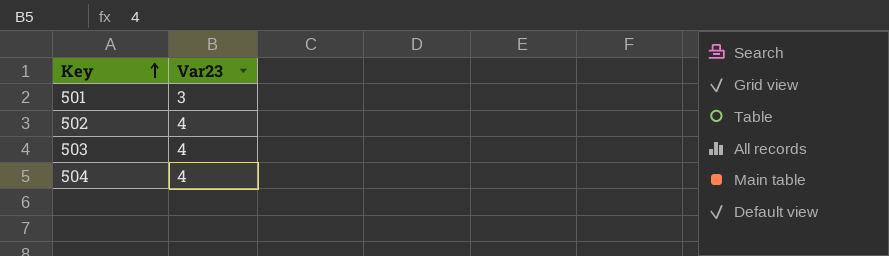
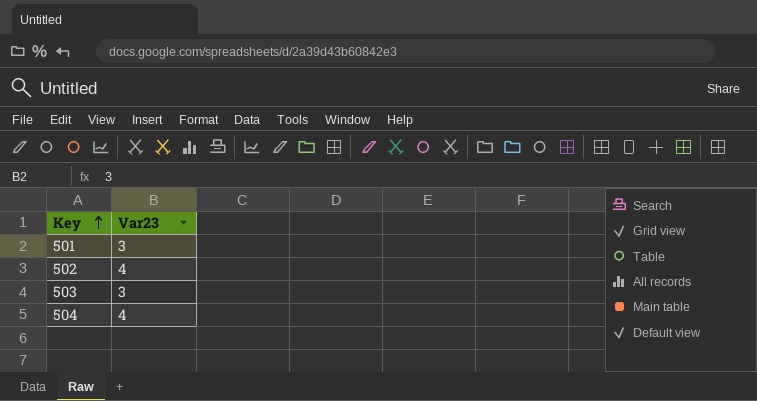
503 | Var23: 4 -> 3

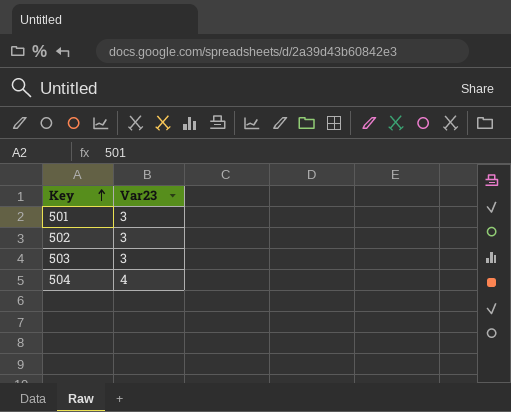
502 | Var23: 4 -> 3

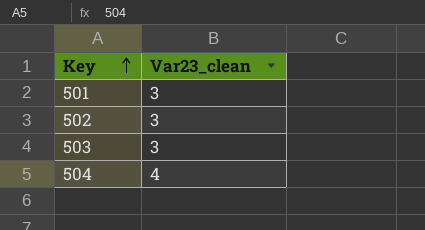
column name: Var23 -> Var23_clean

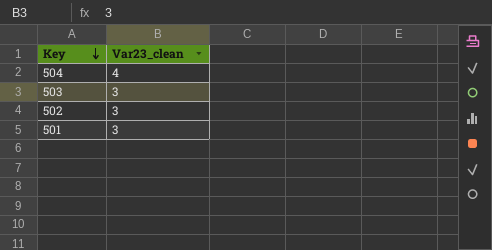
row order: Key ascending -> Key descending

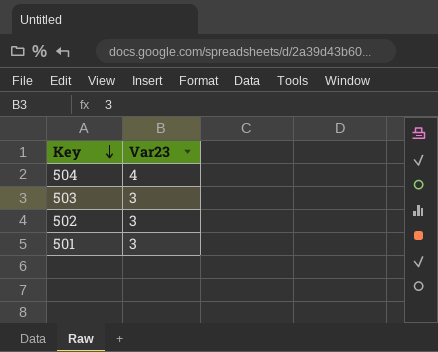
column name: Var23_clean -> Var23

